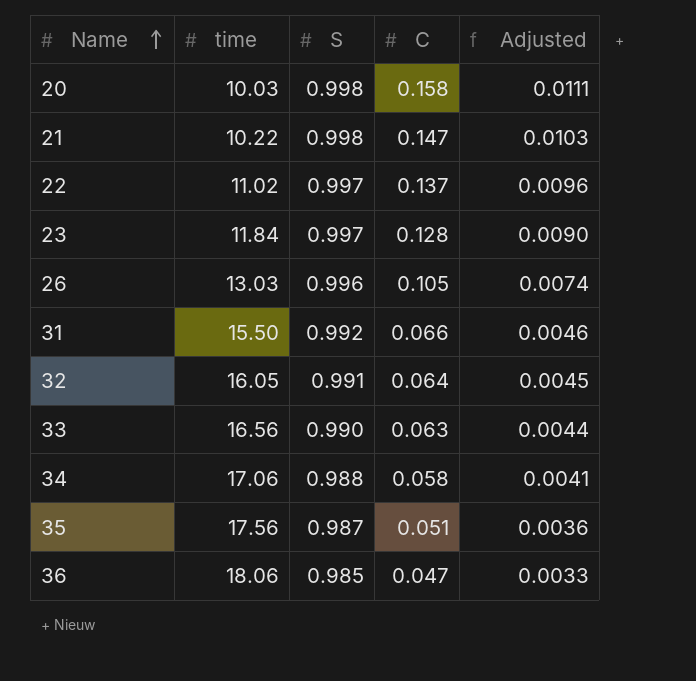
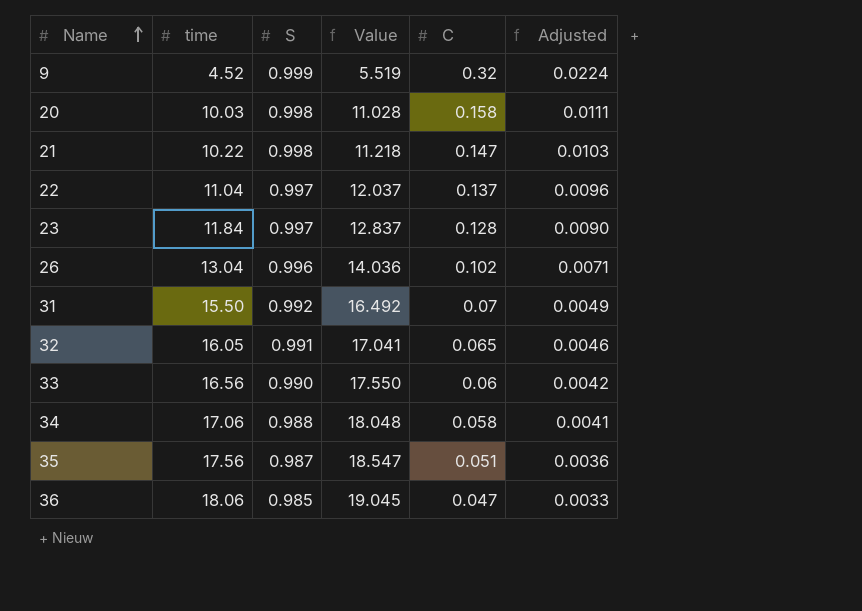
column Value | formula: none -> [time] + [S]
row 9: none -> 4.52 | 0.999 | 5.519 | 0.32 | 0.0224
22 | time: 11.02 -> 11.04
26 | time: 13.03 -> 13.04
26 | C: 0.105 -> 0.102
26 | Adjusted: 0.0074 -> 0.0071
31 | C: 0.066 -> 0.07
31 | Adjusted: 0.0046 -> 0.0049
32 | C: 0.064 -> 0.065
32 | Adjusted: 0.0045 -> 0.0046
33 | C: 0.063 -> 0.06
33 | Adjusted: 0.0044 -> 0.0042

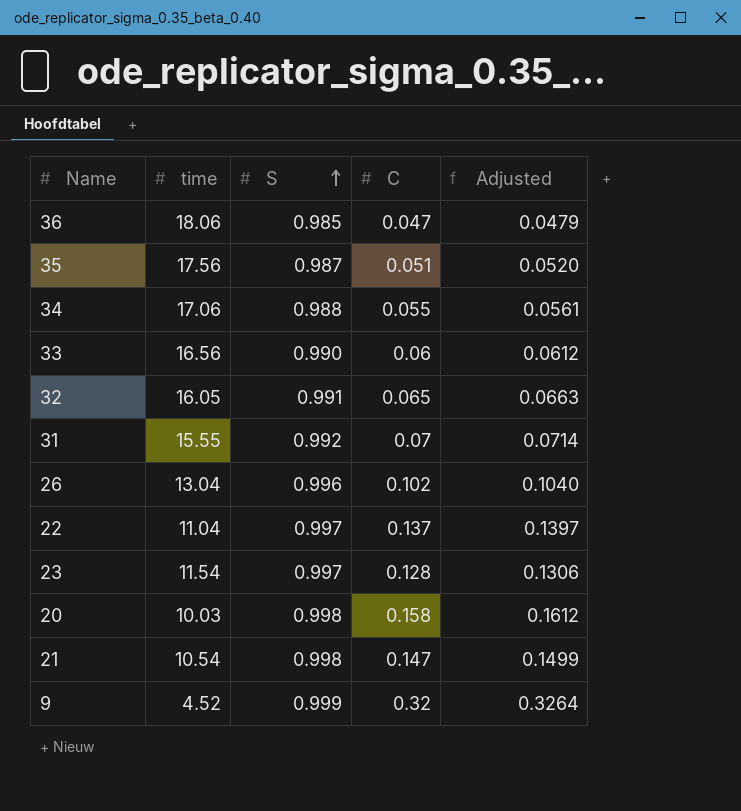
row order: Name ascending -> S ascending
column Value | formula: [time] + [S] -> none
column Adjusted | formula: [C] * 0.07 -> [C] * 1.02
34 | C: 0.058 -> 0.055
31 | time: 15.50 -> 15.55
23 | time: 11.84 -> 11.54
21 | time: 10.22 -> 10.54

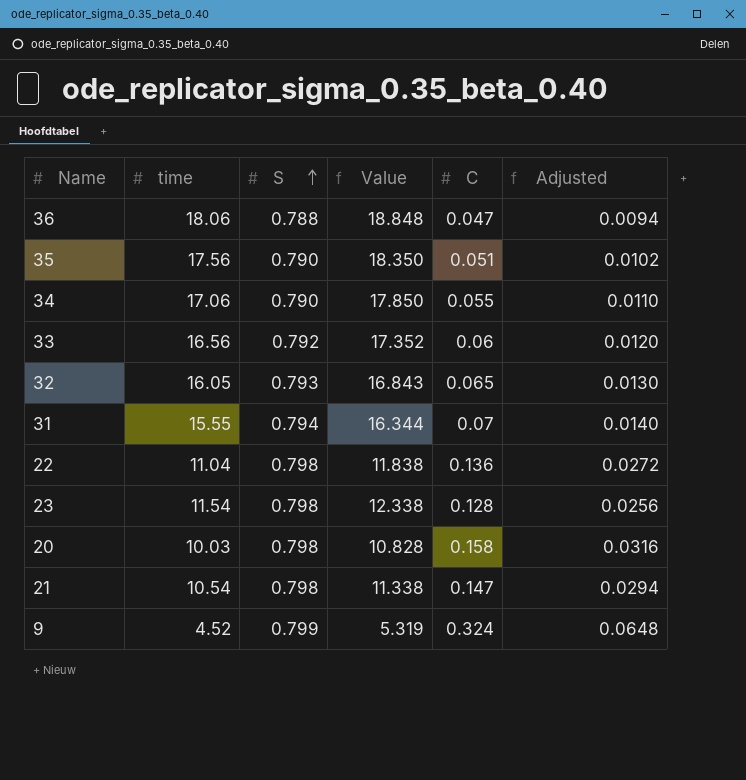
column Value | formula: none -> [time] + [S]
column Adjusted | formula: [C] * 1.02 -> [C] * 0.2
row 26: 13.04 | 0.996 | 0.102 | 0.1040 -> none
36 | S: 0.985 -> 0.788
35 | S: 0.987 -> 0.790
34 | S: 0.988 -> 0.790
33 | S: 0.990 -> 0.792
32 | S: 0.991 -> 0.793
31 | S: 0.992 -> 0.794
22 | S: 0.997 -> 0.798
22 | C: 0.137 -> 0.136
23 | S: 0.997 -> 0.798
20 | S: 0.998 -> 0.798
21 | S: 0.998 -> 0.798
9 | S: 0.999 -> 0.799
9 | C: 0.32 -> 0.324

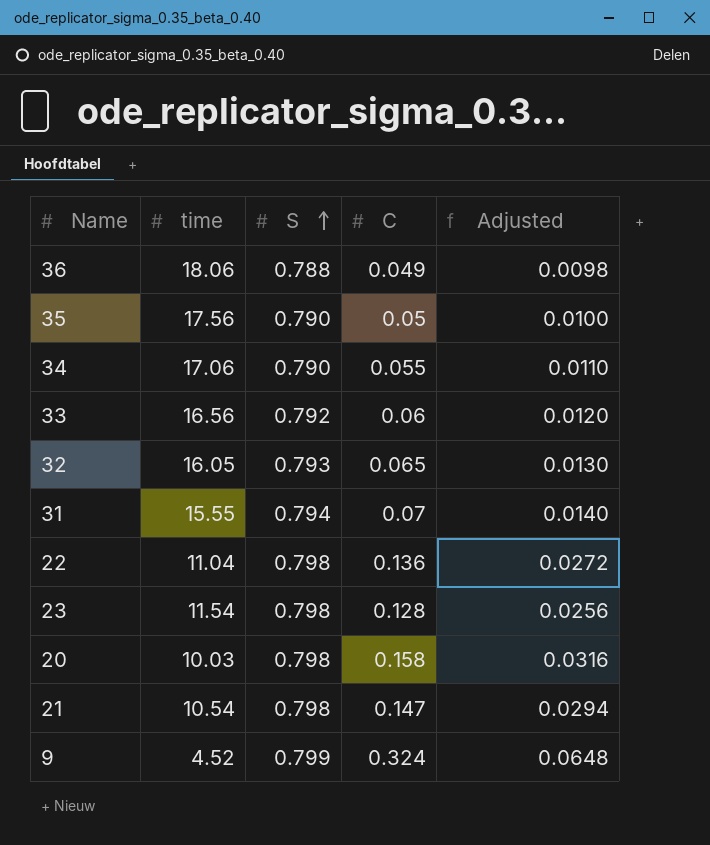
column Value | formula: [time] + [S] -> none
36 | C: 0.047 -> 0.049
36 | Adjusted: 0.0094 -> 0.0098
35 | C: 0.051 -> 0.05
35 | Adjusted: 0.0102 -> 0.0100

